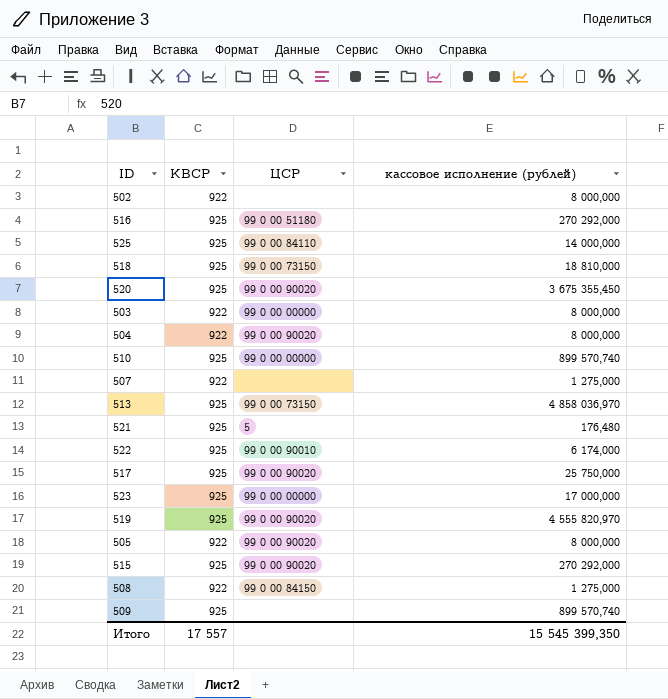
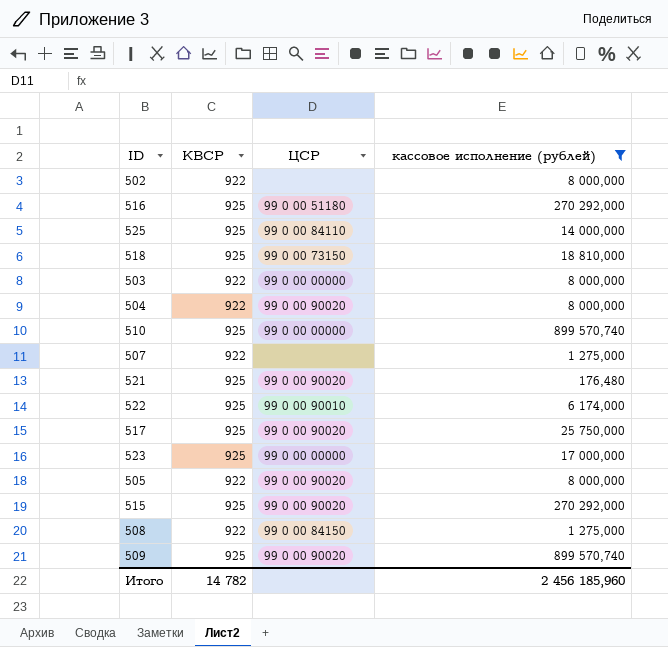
filter: none -> кассовое исполнение (рублей) <= 899 570,740
521 | ЦСР: 5 -> 99 0 00 90020
509 | ЦСР: none -> 99 0 00 90020
Итого | КВСР: 17 557 -> 14 782
Итого | кассовое исполнение (рублей): 15 545 399,350 -> 2 456 185,960

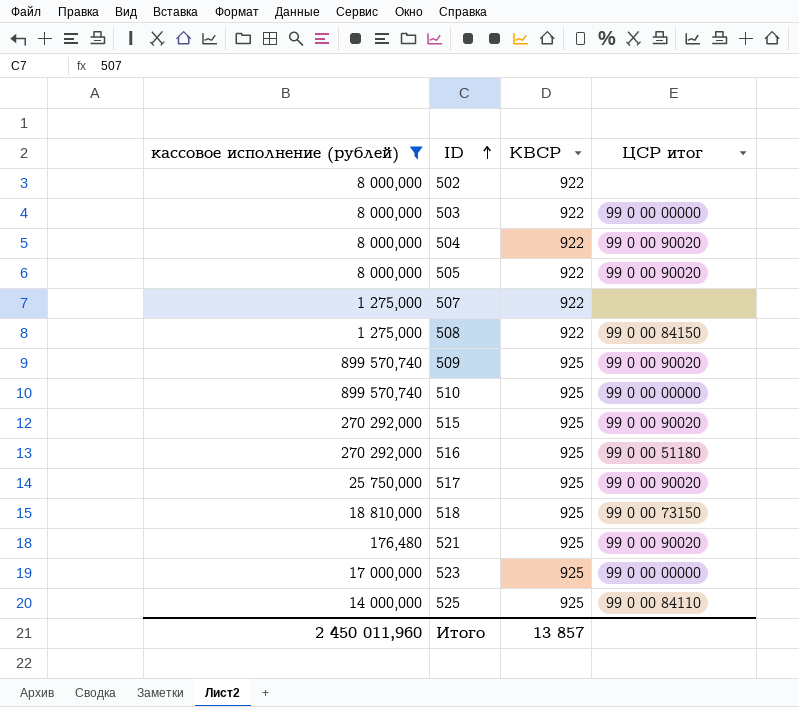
row order: none -> ID ascending
column кассовое исполнение (рублей) | position: 4 -> 1
column name: ЦСР -> ЦСР итог
row 522: 925 | 99 0 00 90010 | 6 174,000 -> none
Итого | кассовое исполнение (рублей): 2 456 185,960 -> 2 450 011,960
Итого | КВСР: 14 782 -> 13 857

